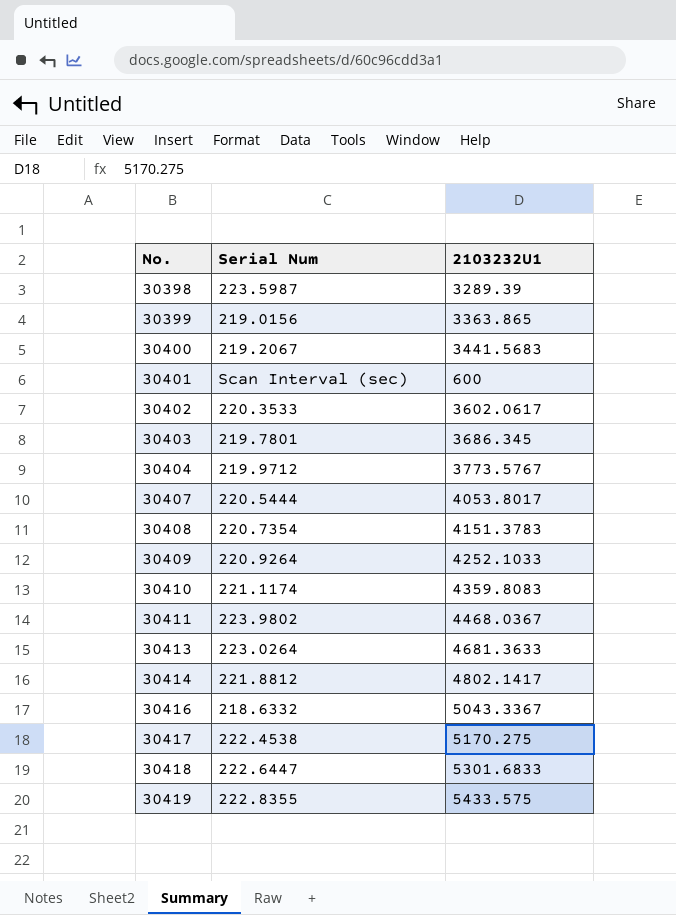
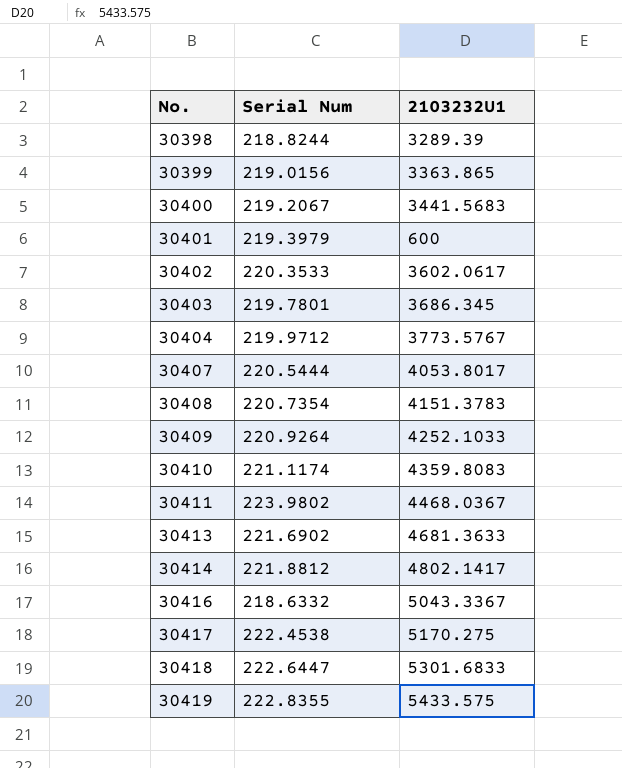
30398 | Serial Num: 223.5987 -> 218.8244
30401 | Serial Num: Scan Interval (sec) -> 219.3979
30413 | Serial Num: 223.0264 -> 221.6902

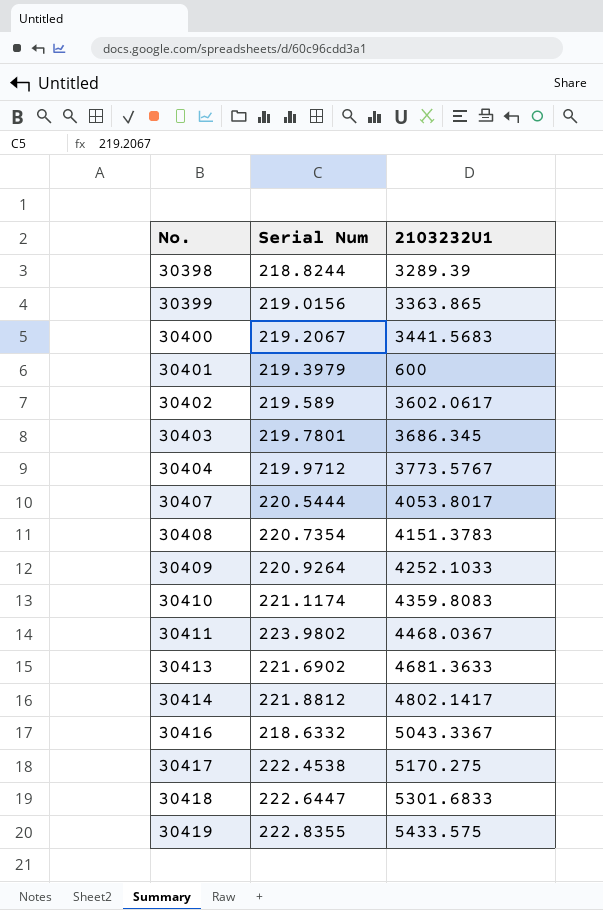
30402 | Serial Num: 220.3533 -> 219.589

